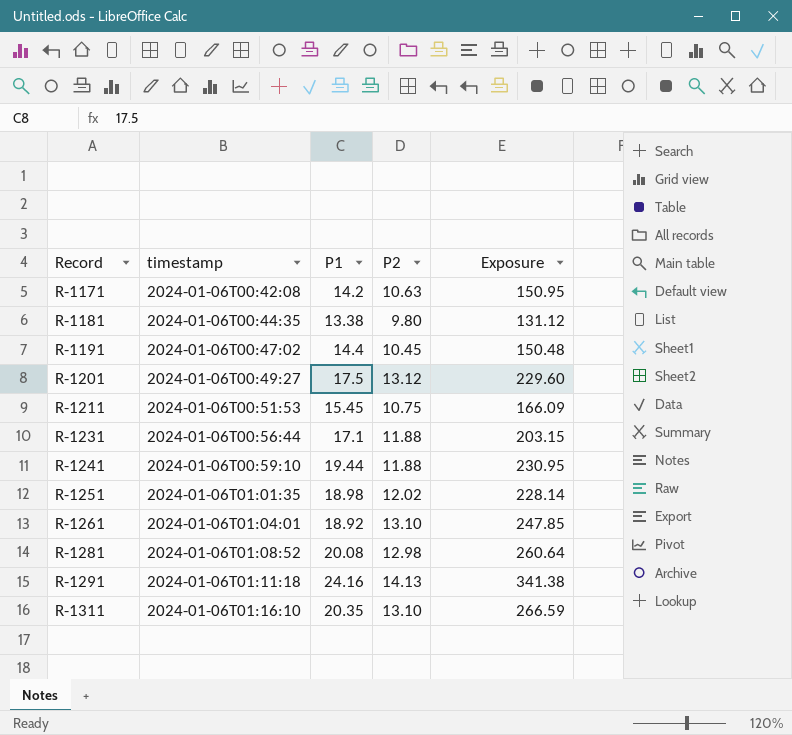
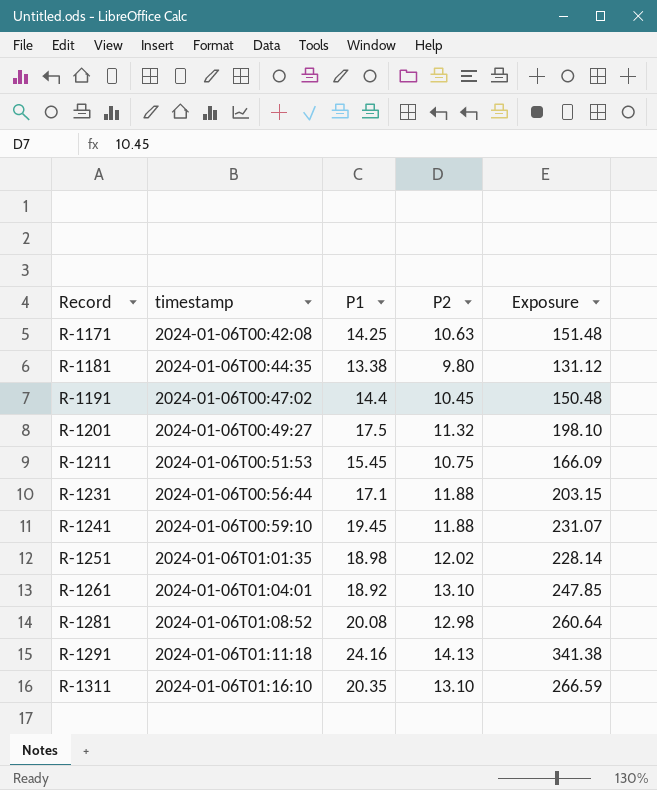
R-1171 | P1: 14.2 -> 14.25
R-1171 | Exposure: 150.95 -> 151.48
R-1201 | P2: 13.12 -> 11.32
R-1201 | Exposure: 229.60 -> 198.10
R-1241 | P1: 19.44 -> 19.45
R-1241 | Exposure: 230.95 -> 231.07

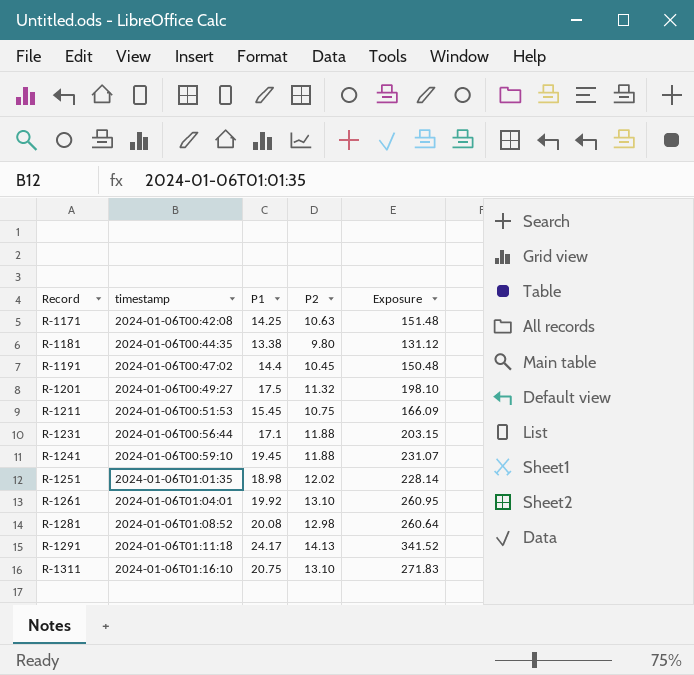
R-1261 | P1: 18.92 -> 19.92
R-1261 | Exposure: 247.85 -> 260.95
R-1291 | P1: 24.16 -> 24.17
R-1291 | Exposure: 341.38 -> 341.52
R-1311 | P1: 20.35 -> 20.75
R-1311 | Exposure: 266.59 -> 271.83

